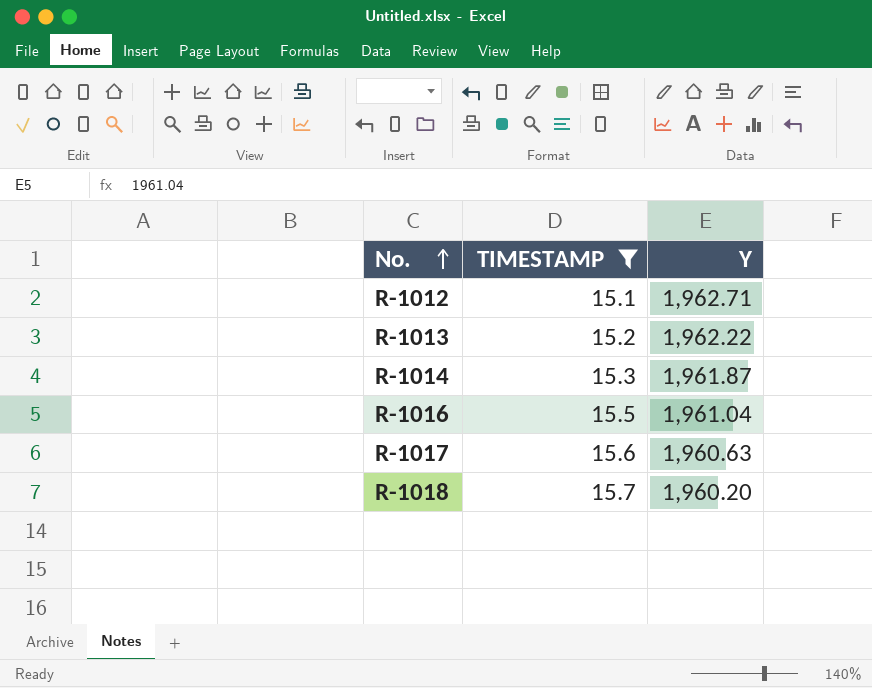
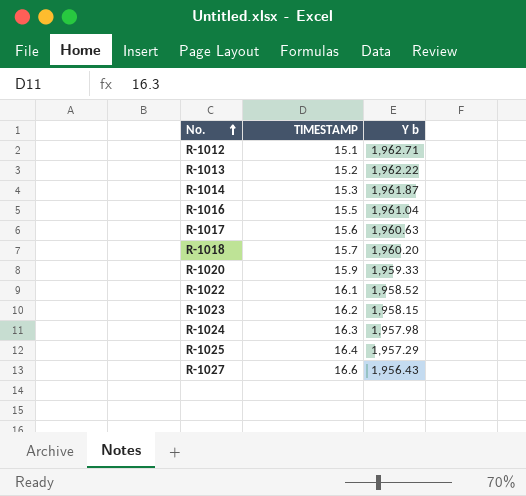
filter: TIMESTAMP <= 15.7 -> none
column name: Y -> Y b

